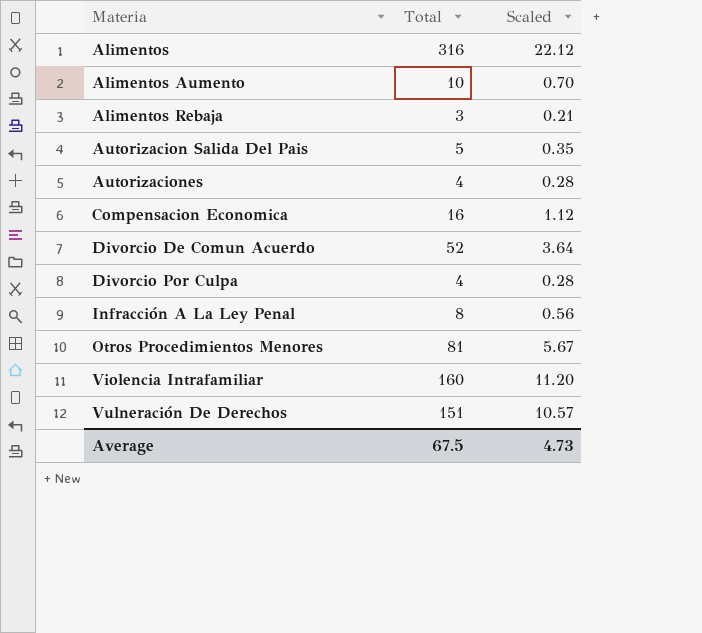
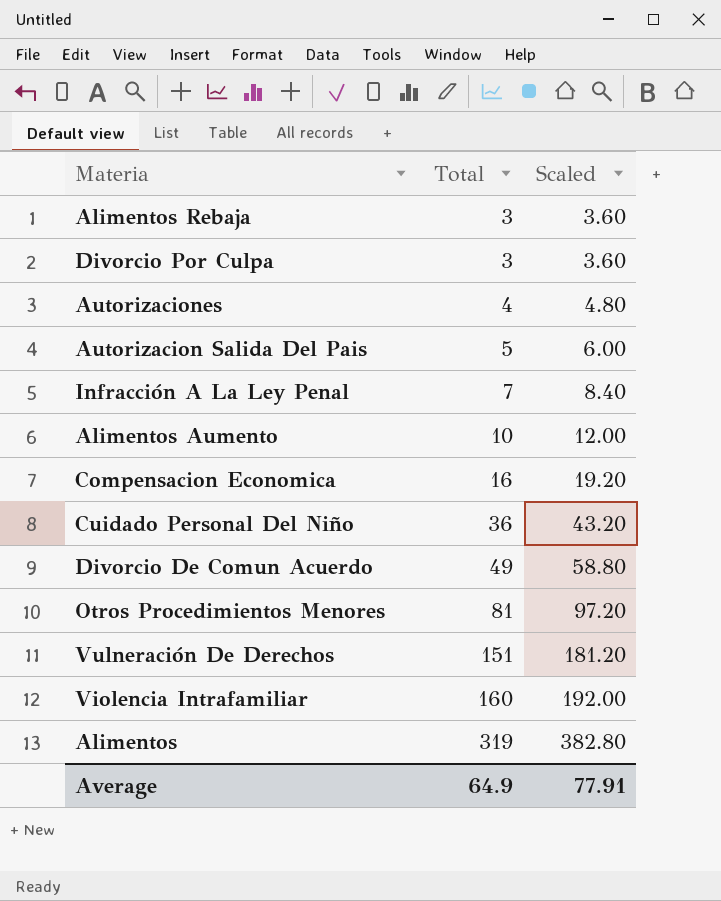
row order: Materia ascending -> Total ascending
column Scaled | formula: [Total] * 0.07 -> [Total] * 1.2
Divorcio Por Culpa | Total: 4 -> 3
Infracción A La Ley Penal | Total: 8 -> 7
row Cuidado Personal Del Niño: none -> 36 | 43.20
Divorcio De Comun Acuerdo | Total: 52 -> 49
Alimentos | Total: 316 -> 319
Average | Total: 67.5 -> 64.9
Average | Scaled: 4.73 -> 77.91

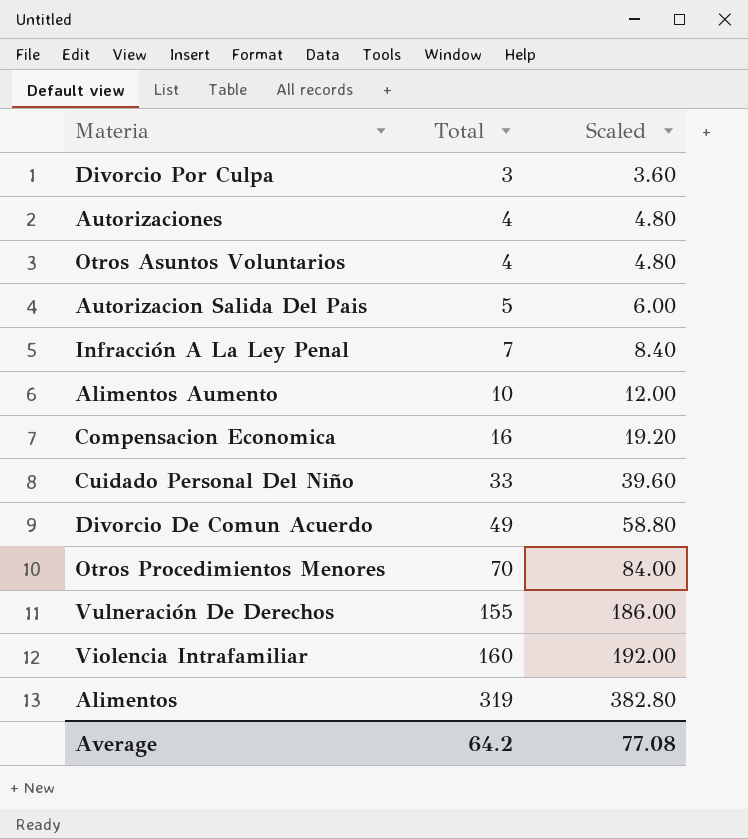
row Alimentos Rebaja: 3 | 3.60 -> none
row Otros Asuntos Voluntarios: none -> 4 | 4.80
Cuidado Personal Del Niño | Total: 36 -> 33
Cuidado Personal Del Niño | Scaled: 43.20 -> 39.60
Otros Procedimientos Menores | Total: 81 -> 70
Otros Procedimientos Menores | Scaled: 97.20 -> 84.00
Vulneración De Derechos | Total: 151 -> 155
Vulneración De Derechos | Scaled: 181.20 -> 186.00
Average | Total: 64.9 -> 64.2
Average | Scaled: 77.91 -> 77.08

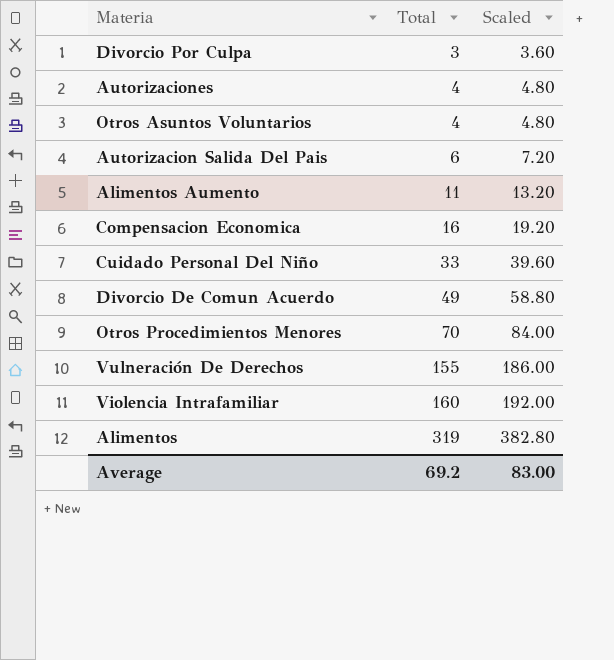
row Infracción A La Ley Penal: 7 | 8.40 -> none
Autorizacion Salida Del Pais | Total: 5 -> 6
Autorizacion Salida Del Pais | Scaled: 6.00 -> 7.20
Alimentos Aumento | Total: 10 -> 11
Alimentos Aumento | Scaled: 12.00 -> 13.20
Average | Total: 64.2 -> 69.2
Average | Scaled: 77.08 -> 83.00

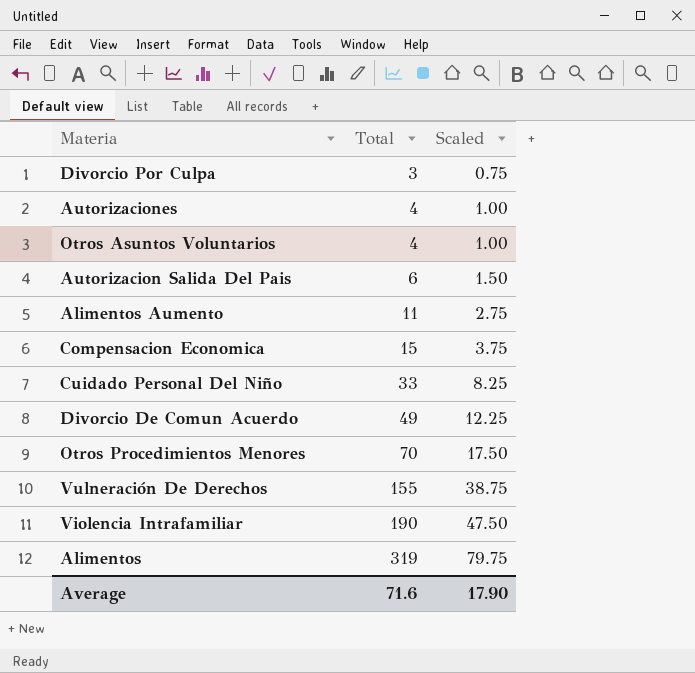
column Scaled | formula: [Total] * 1.2 -> [Total] * 0.25
Compensacion Economica | Total: 16 -> 15
Violencia Intrafamiliar | Total: 160 -> 190
Average | Total: 69.2 -> 71.6
Average | Scaled: 83.00 -> 17.90

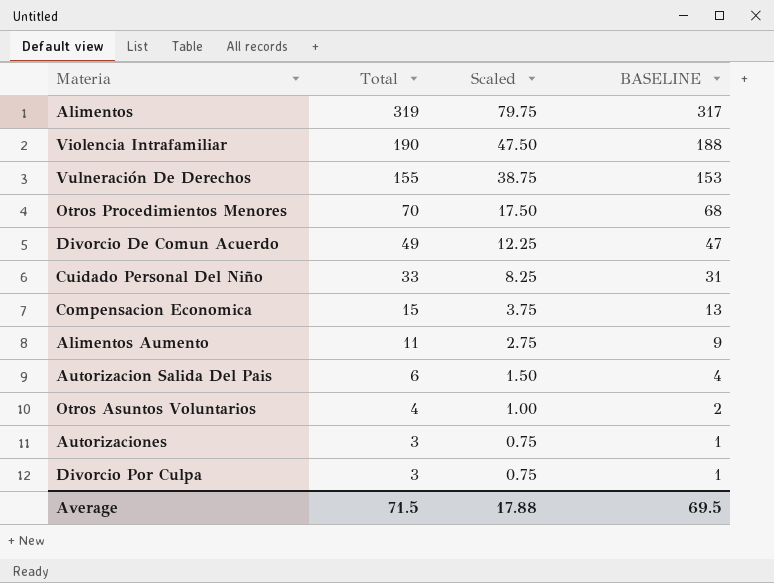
row order: Total ascending -> Total descending
column BASELINE | formula: none -> [Total] - 2
Autorizaciones | Total: 4 -> 3
Autorizaciones | Scaled: 1.00 -> 0.75
Average | Total: 71.6 -> 71.5
Average | Scaled: 17.90 -> 17.88

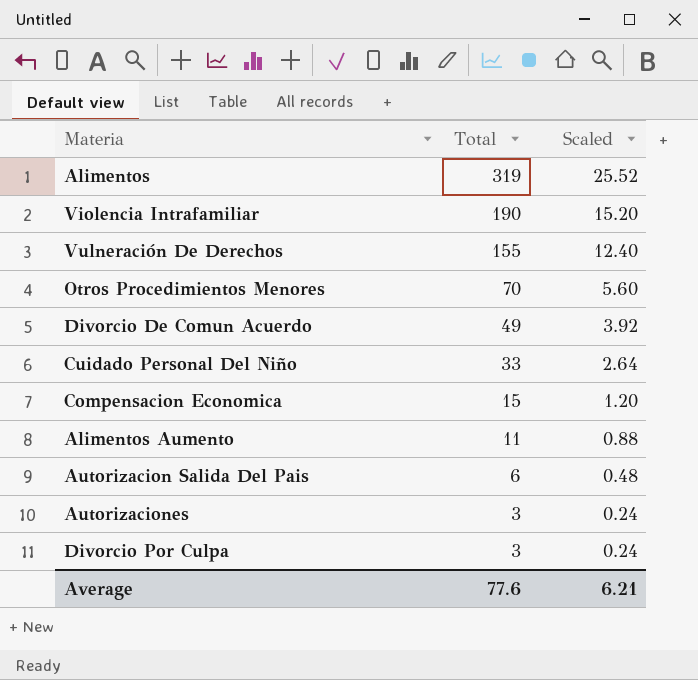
column BASELINE | formula: [Total] - 2 -> none
column Scaled | formula: [Total] * 0.25 -> [Total] * 0.08
row Otros Asuntos Voluntarios: 4 | 1.00 | 2 -> none
Average | Total: 71.5 -> 77.6
Average | Scaled: 17.88 -> 6.21

